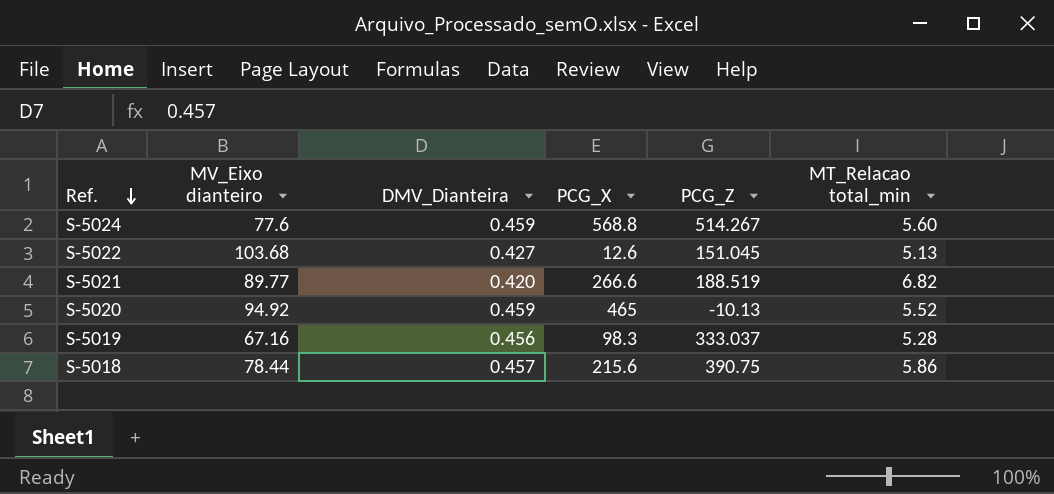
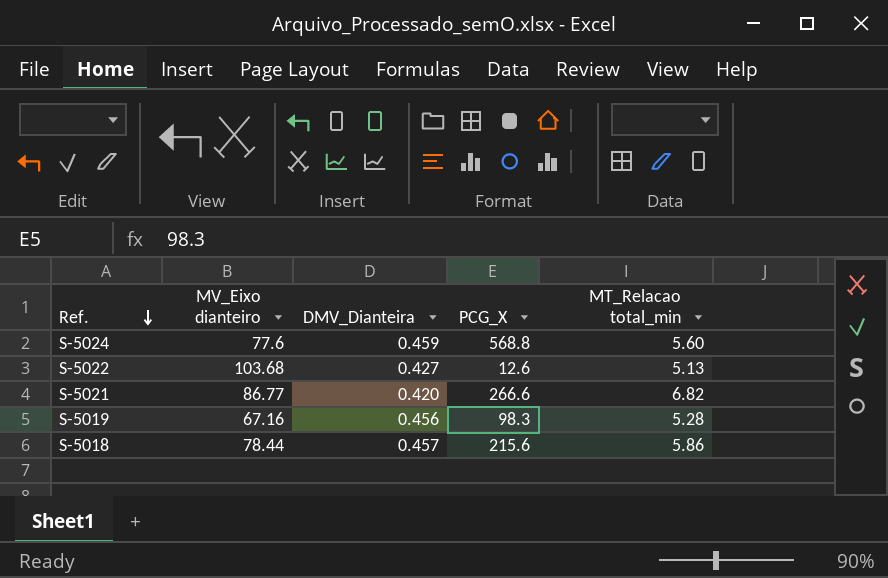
column PCG_Z | position: 5 -> none
row S-5020: 94.92 | 0.459 | 465 | -10.13 | 5.52 -> none
S-5021 | MV_Eixo dianteiro: 89.77 -> 86.77

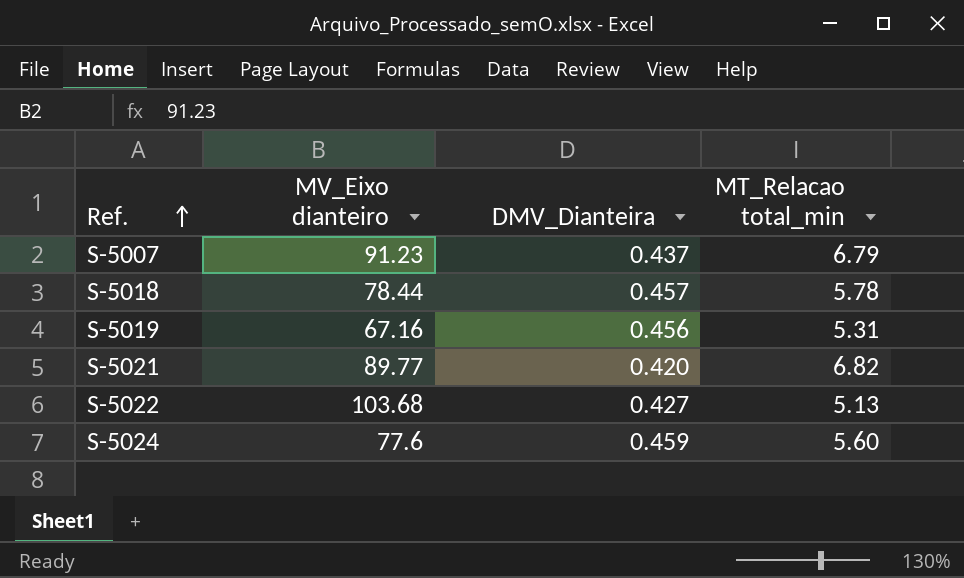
row order: Ref. descending -> Ref. ascending
column PCG_X | position: 4 -> none
row S-5007: none -> 91.23 | 0.437 | 6.79
S-5018 | MT_Relacao total_min: 5.86 -> 5.78
S-5019 | MT_Relacao total_min: 5.28 -> 5.31
S-5021 | MV_Eixo dianteiro: 86.77 -> 89.77

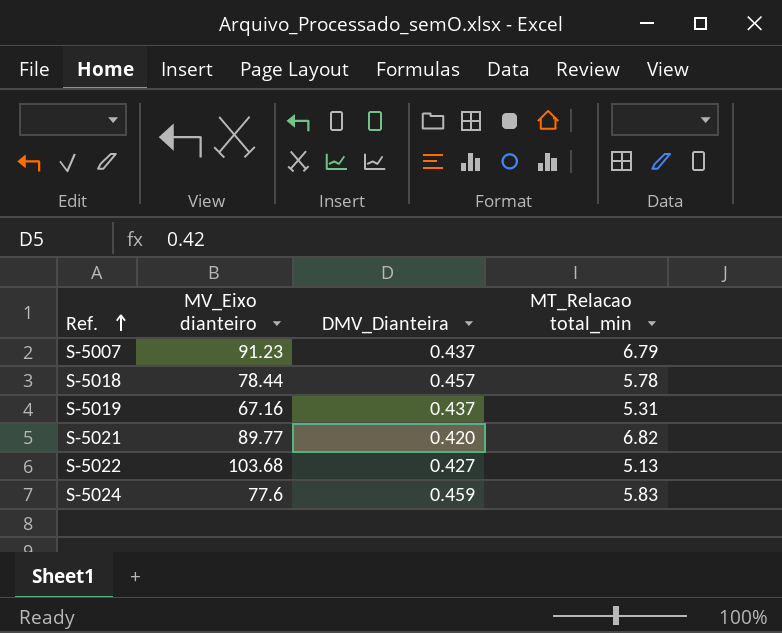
S-5019 | DMV_Dianteira: 0.456 -> 0.437
S-5024 | MT_Relacao total_min: 5.60 -> 5.83

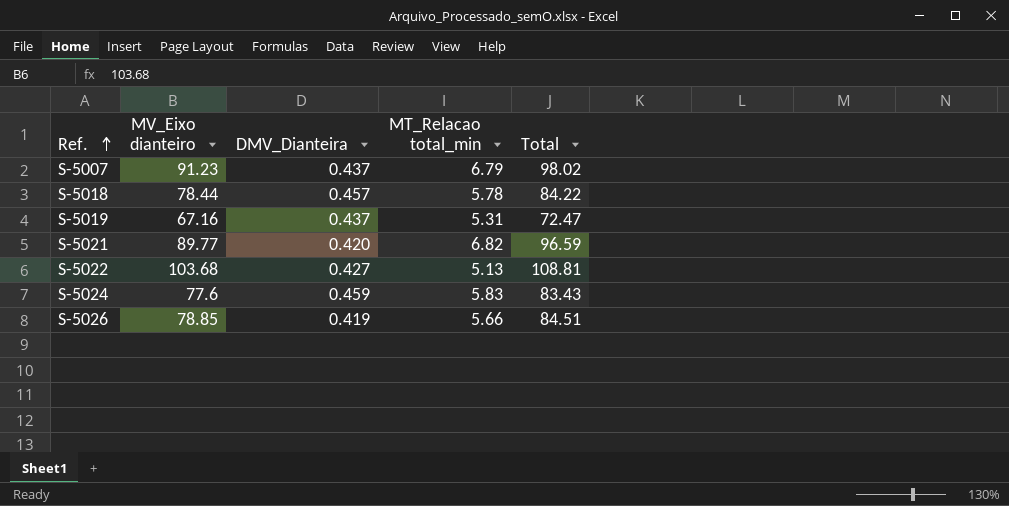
column Total | formula: none -> [MV_Eixo dianteiro] + [MT_Relacao total_min]
row S-5026: none -> 78.85 | 0.419 | 5.66 | 84.51

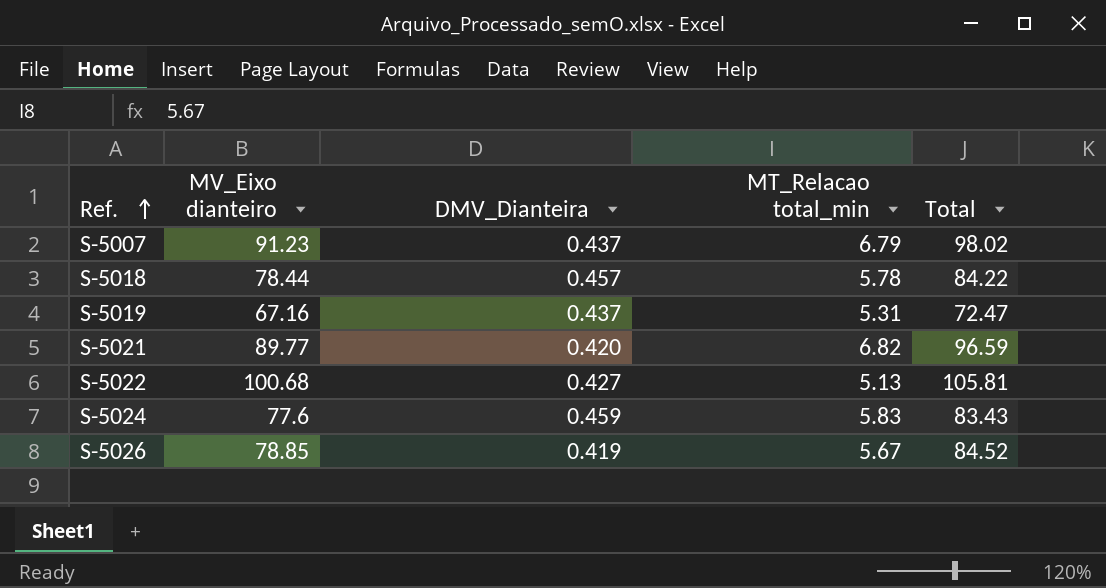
S-5022 | MV_Eixo dianteiro: 103.68 -> 100.68
S-5022 | Total: 108.81 -> 105.81
S-5026 | MT_Relacao total_min: 5.66 -> 5.67
S-5026 | Total: 84.51 -> 84.52

